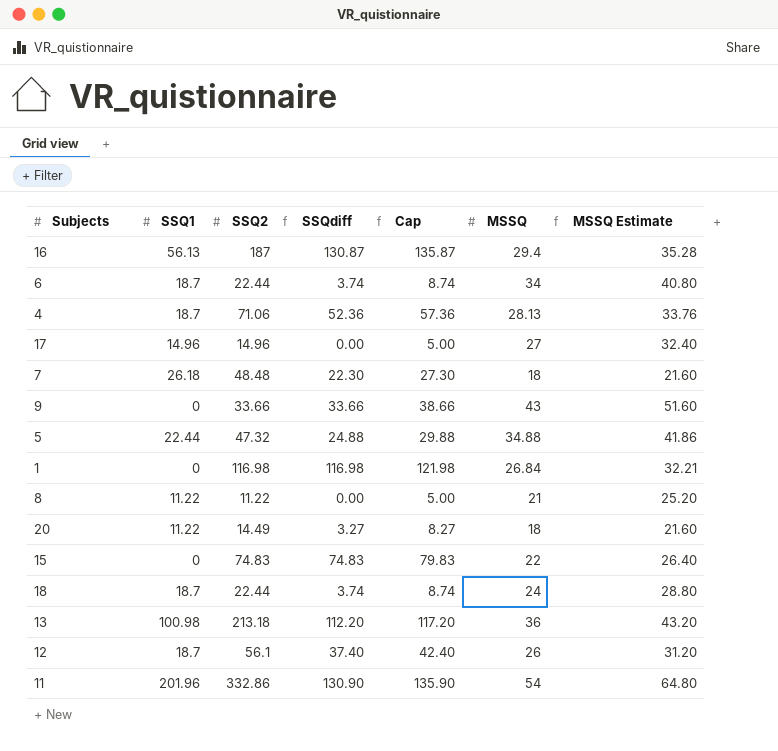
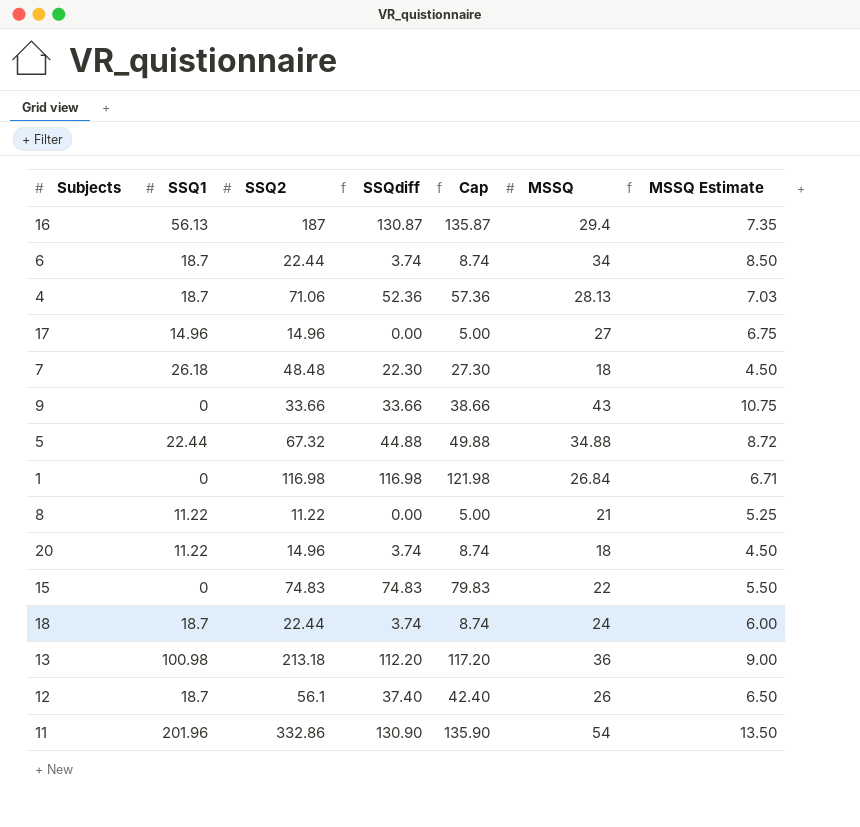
column MSSQ Estimate | formula: [MSSQ] * 1.2 -> [MSSQ] * 0.25
5 | SSQ2: 47.32 -> 67.32
5 | SSQdiff: 24.88 -> 44.88
5 | Cap: 29.88 -> 49.88
20 | SSQ2: 14.49 -> 14.96
20 | SSQdiff: 3.27 -> 3.74
20 | Cap: 8.27 -> 8.74

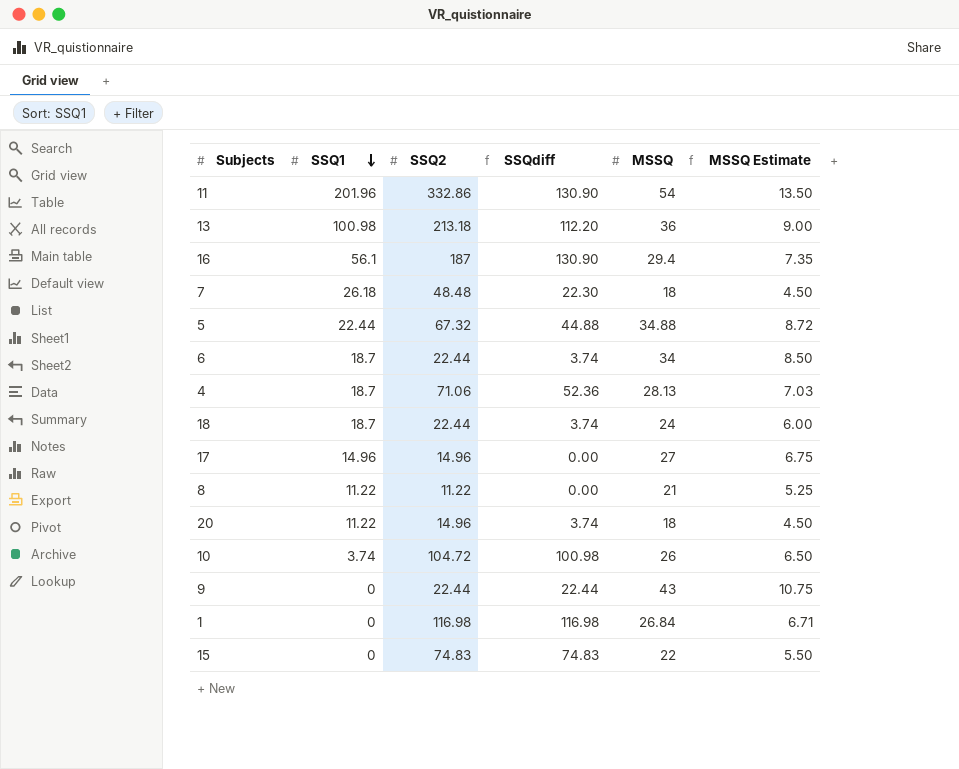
row order: none -> SSQ1 descending
column Cap | formula: [SSQdiff] + 5 -> none
row 12: 18.7 | 56.1 | 37.40 | 42.40 | 26 | 6.50 -> none
16 | SSQ1: 56.13 -> 56.1
16 | SSQdiff: 130.87 -> 130.90
row 10: none -> 3.74 | 104.72 | 100.98 | 26 | 6.50
9 | SSQ2: 33.66 -> 22.44
9 | SSQdiff: 33.66 -> 22.44

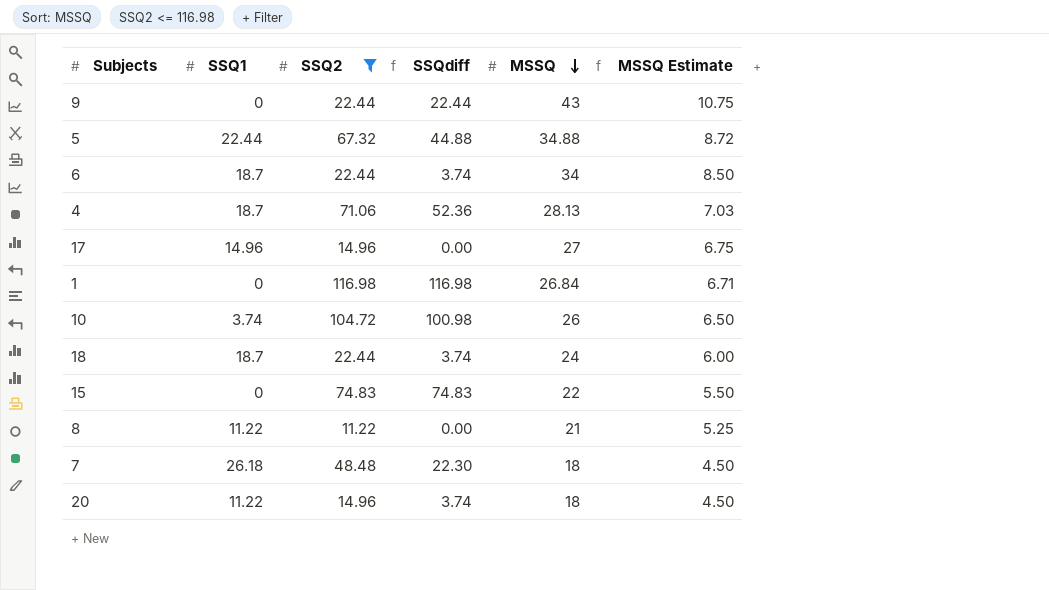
filter: none -> SSQ2 <= 116.98
row order: SSQ1 descending -> MSSQ descending

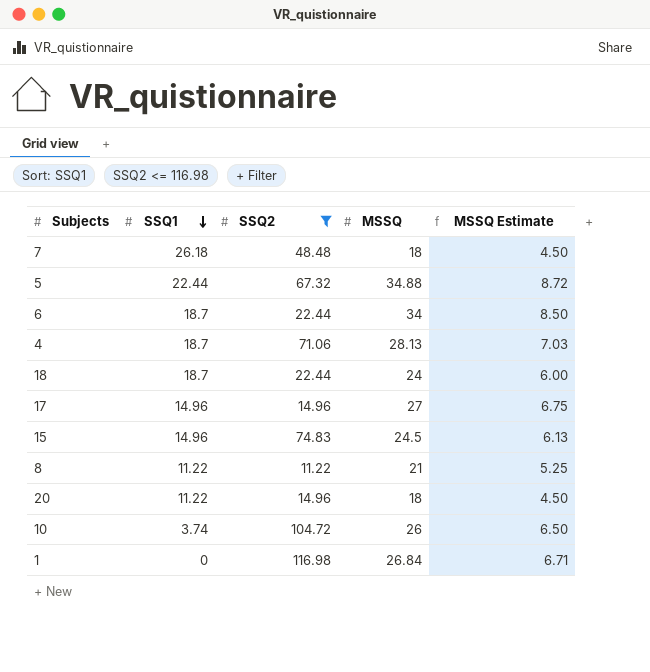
row order: MSSQ descending -> SSQ1 descending
column SSQdiff | formula: [SSQ2] - [SSQ1] -> none
row 9: 0 | 22.44 | 22.44 | 43 | 10.75 -> none
15 | SSQ1: 0 -> 14.96
15 | MSSQ: 22 -> 24.5
15 | MSSQ Estimate: 5.50 -> 6.13

